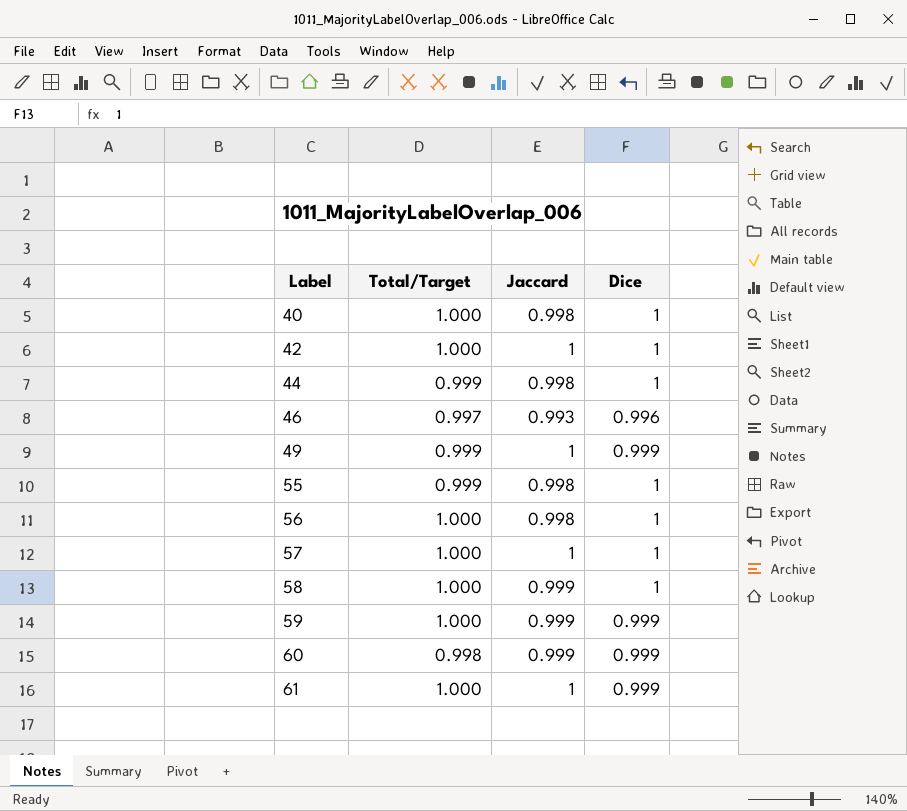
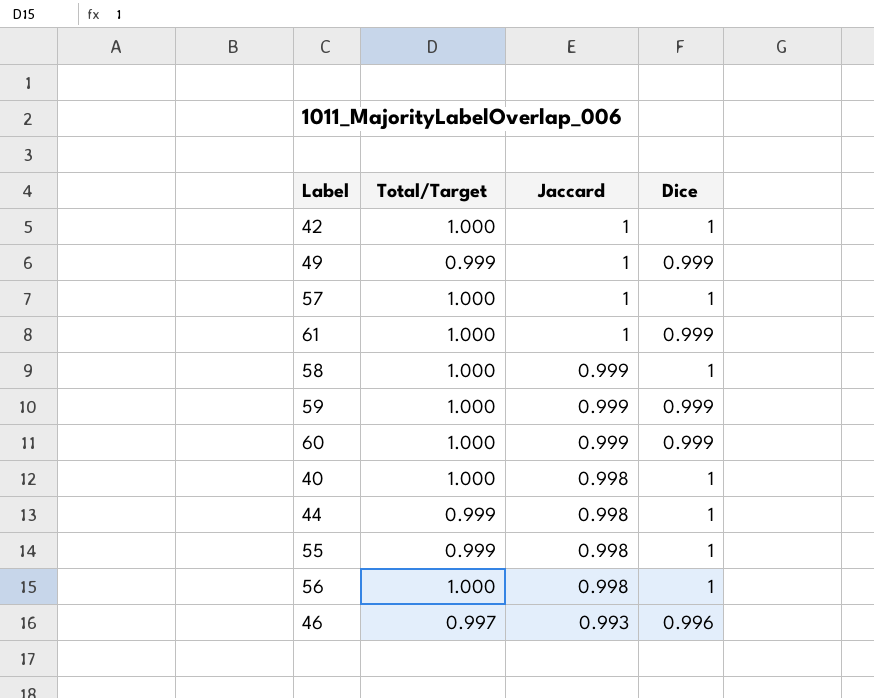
row order: Label ascending -> Jaccard descending
60 | Total/Target: 0.998 -> 1.000

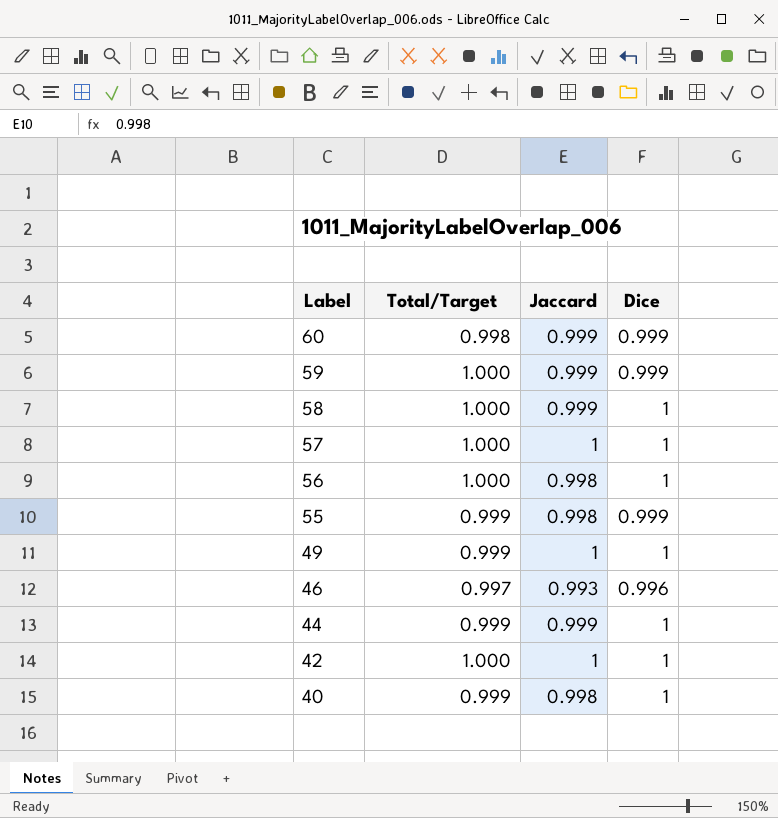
row order: Jaccard descending -> Label descending
row 61: 1.000 | 1 | 0.999 -> none
60 | Total/Target: 1.000 -> 0.998
55 | Dice: 1 -> 0.999
49 | Dice: 0.999 -> 1
44 | Jaccard: 0.998 -> 0.999
40 | Total/Target: 1.000 -> 0.999

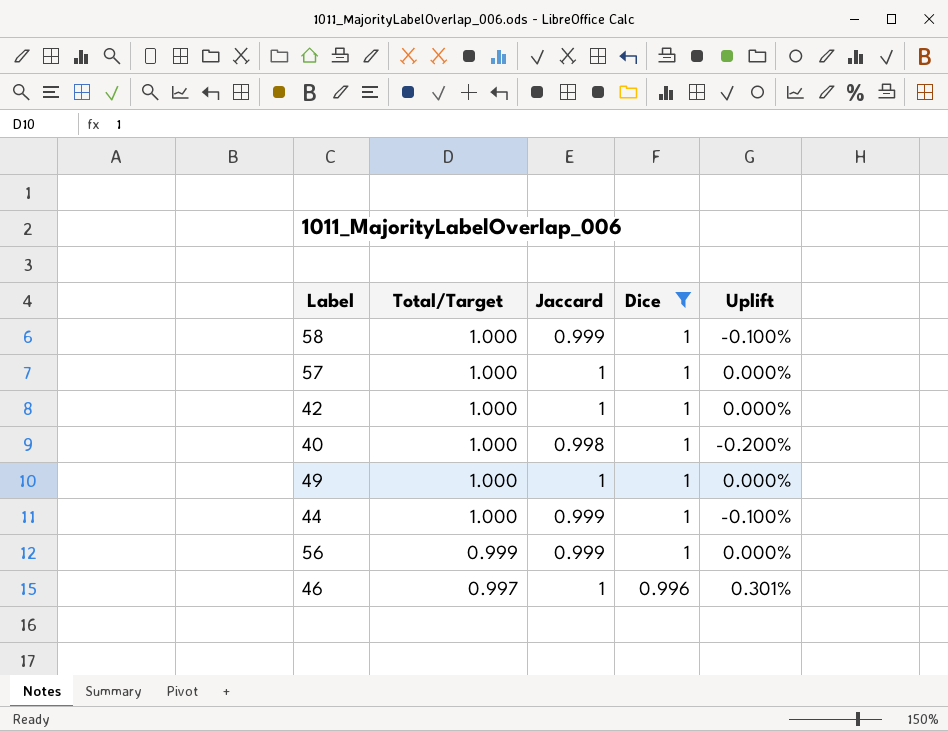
filter: none -> Dice != 0.999
row order: Label descending -> Total/Target descending
column Uplift | formula: none -> ([Jaccard] - [Total/Target]) / [Total/Target]
40 | Total/Target: 0.999 -> 1.000
49 | Total/Target: 0.999 -> 1.000
44 | Total/Target: 0.999 -> 1.000
56 | Total/Target: 1.000 -> 0.999
56 | Jaccard: 0.998 -> 0.999
46 | Jaccard: 0.993 -> 1

